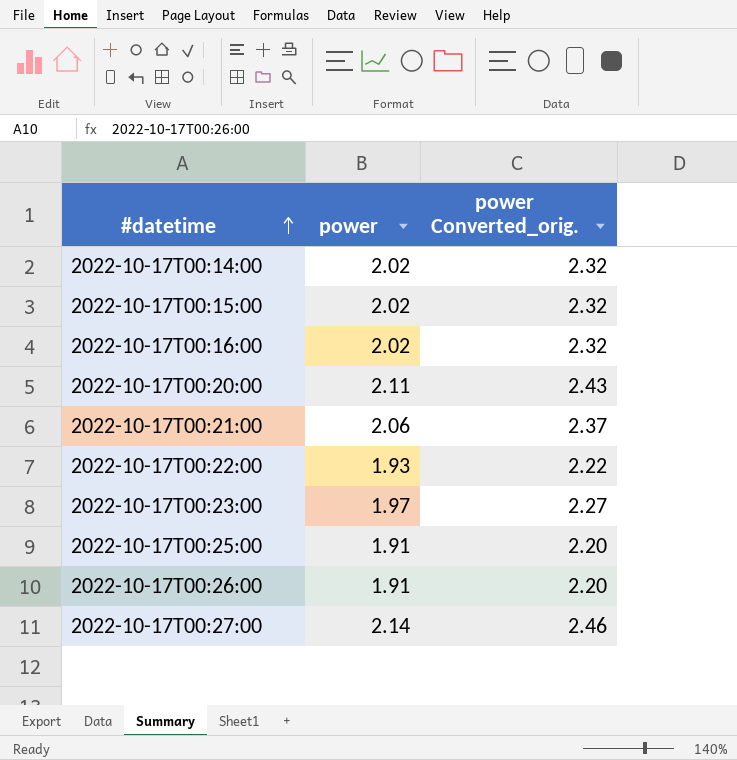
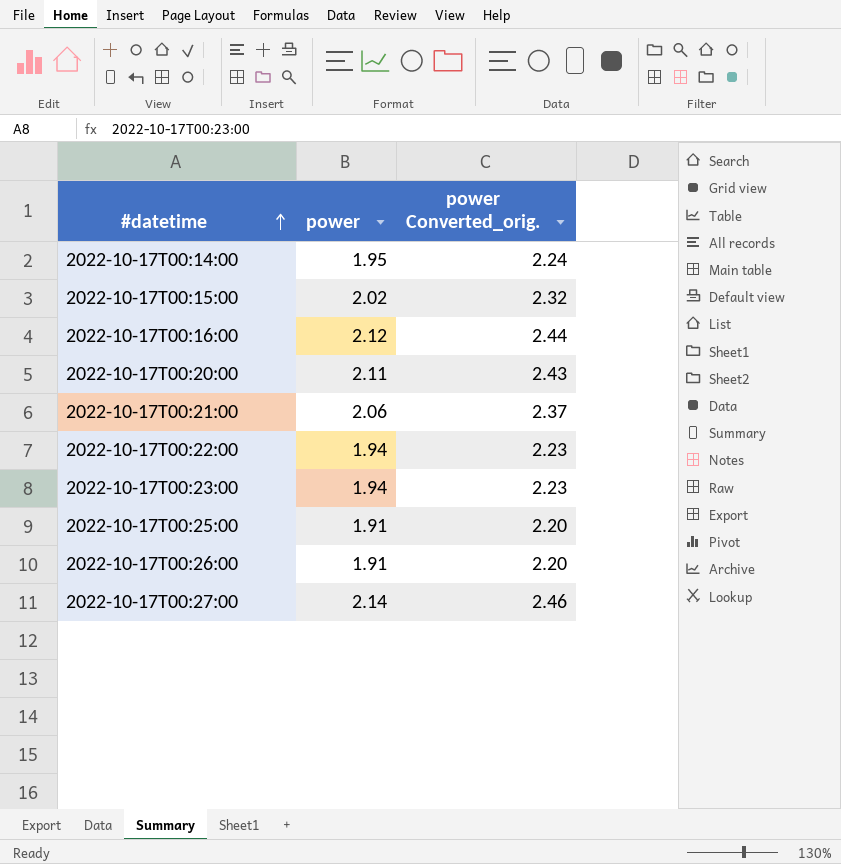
2022-10-17T00:14:00 | power: 2.02 -> 1.95
2022-10-17T00:14:00 | power Converted_orig.: 2.32 -> 2.24
2022-10-17T00:16:00 | power: 2.02 -> 2.12
2022-10-17T00:16:00 | power Converted_orig.: 2.32 -> 2.44
2022-10-17T00:22:00 | power: 1.93 -> 1.94
2022-10-17T00:22:00 | power Converted_orig.: 2.22 -> 2.23
2022-10-17T00:23:00 | power: 1.97 -> 1.94
2022-10-17T00:23:00 | power Converted_orig.: 2.27 -> 2.23

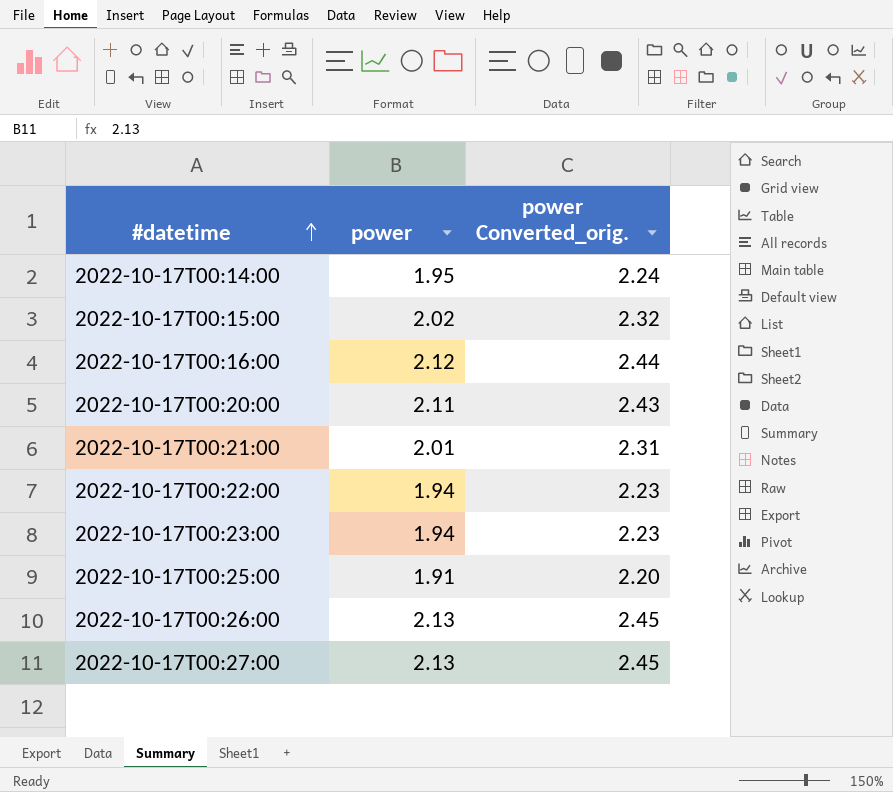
2022-10-17T00:21:00 | power: 2.06 -> 2.01
2022-10-17T00:21:00 | power Converted_orig.: 2.37 -> 2.31
2022-10-17T00:26:00 | power: 1.91 -> 2.13
2022-10-17T00:26:00 | power Converted_orig.: 2.20 -> 2.45
2022-10-17T00:27:00 | power: 2.14 -> 2.13
2022-10-17T00:27:00 | power Converted_orig.: 2.46 -> 2.45

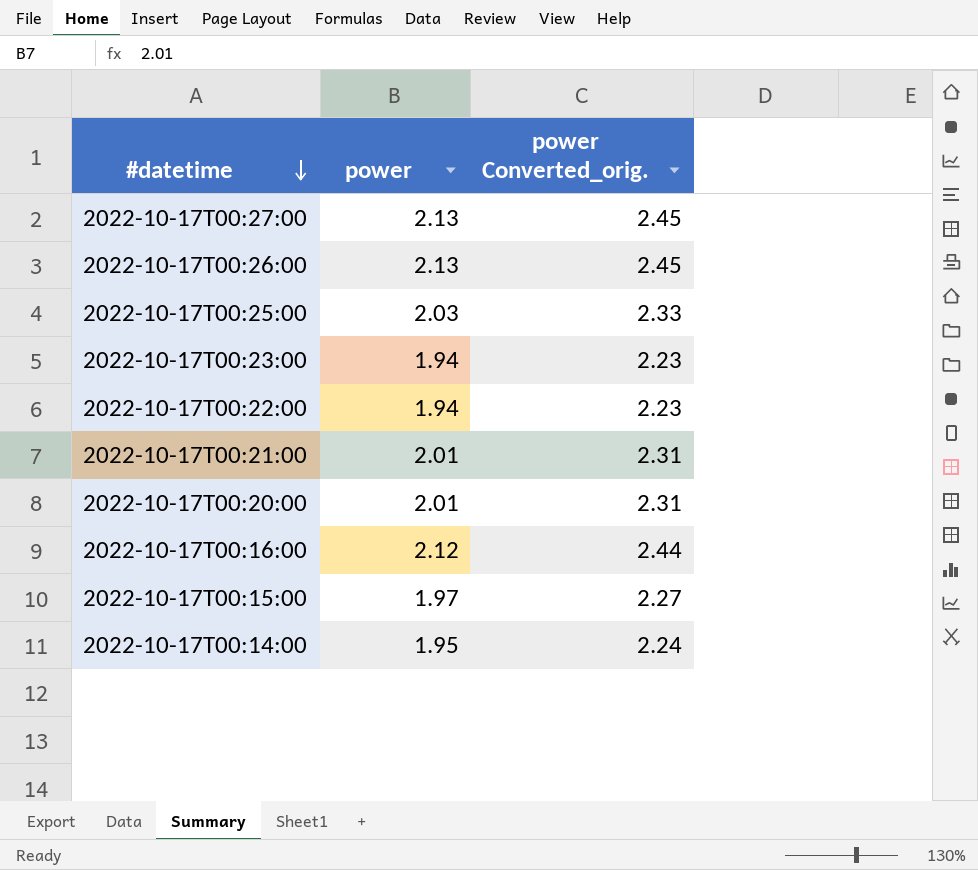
row order: #datetime ascending -> #datetime descending
2022-10-17T00:25:00 | power: 1.91 -> 2.03
2022-10-17T00:25:00 | power Converted_orig.: 2.20 -> 2.33
2022-10-17T00:20:00 | power: 2.11 -> 2.01
2022-10-17T00:20:00 | power Converted_orig.: 2.43 -> 2.31
2022-10-17T00:15:00 | power: 2.02 -> 1.97
2022-10-17T00:15:00 | power Converted_orig.: 2.32 -> 2.27

